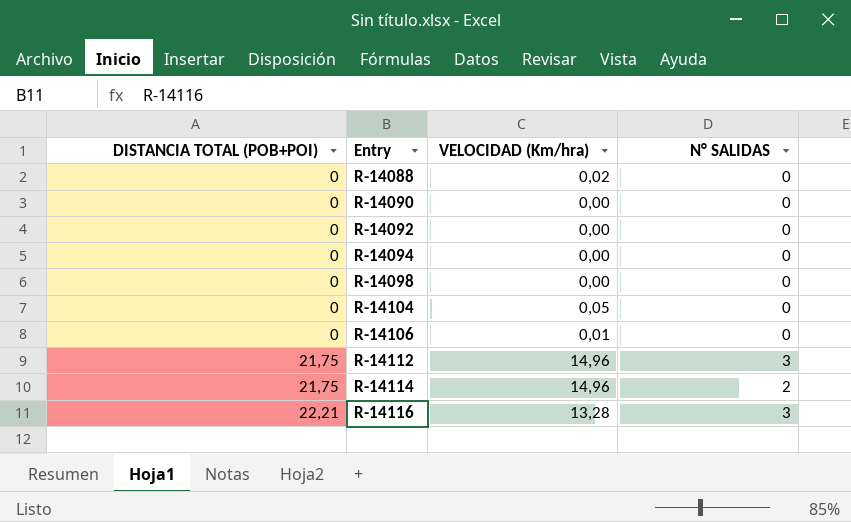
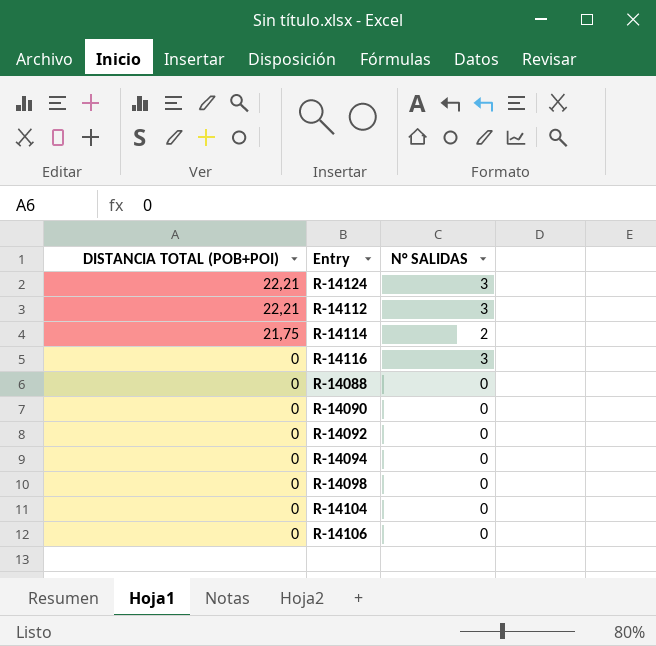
row order: DISTANCIA TOTAL (POB+POI) ascending -> DISTANCIA TOTAL (POB+POI) descending
column VELOCIDAD (Km/hra) | position: 3 -> none
row R-14124: none -> 22,21 | 3
R-14112 | DISTANCIA TOTAL (POB+POI): 21,75 -> 22,21
R-14116 | DISTANCIA TOTAL (POB+POI): 22,21 -> 0

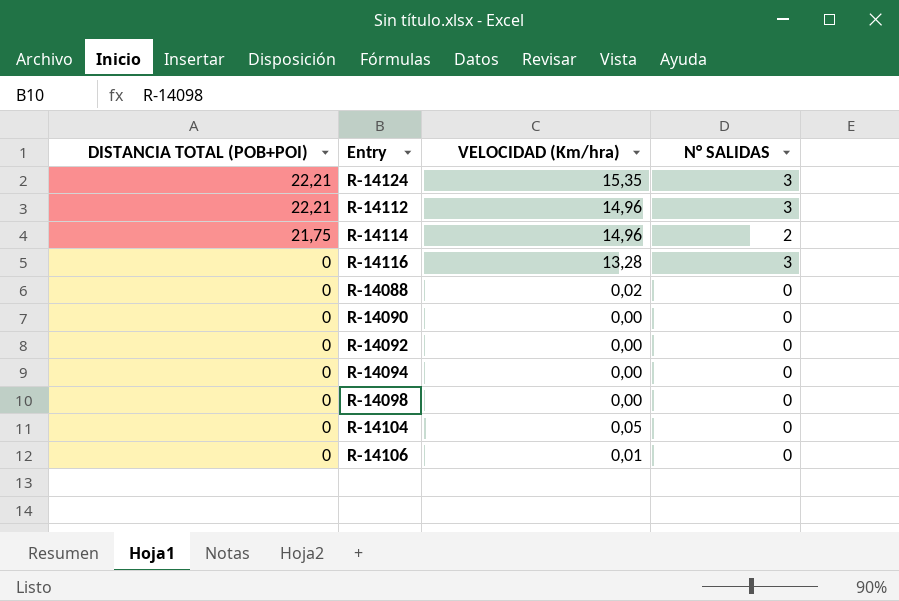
column VELOCIDAD (Km/hra) | position: none -> 3

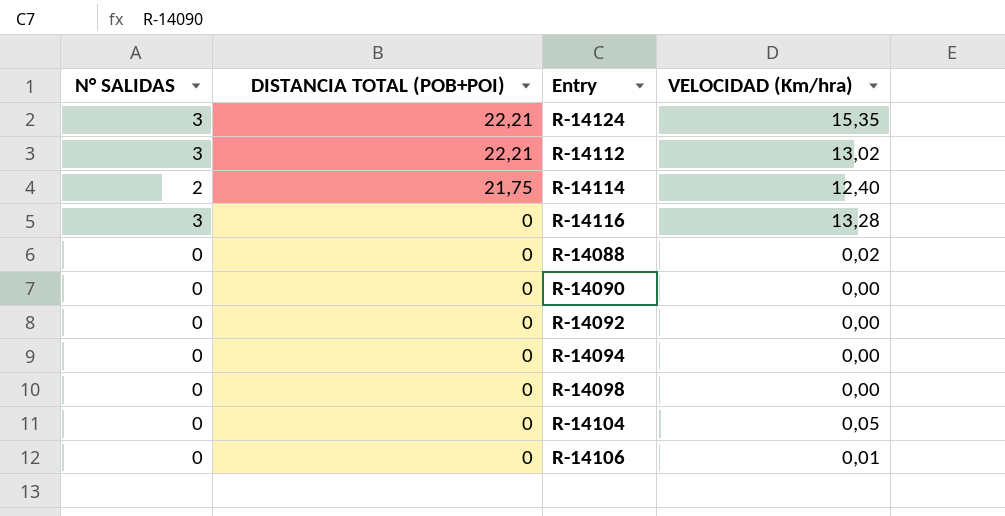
column N° SALIDAS | position: 4 -> 1
R-14112 | VELOCIDAD (Km/hra): 14,96 -> 13,02
R-14114 | VELOCIDAD (Km/hra): 14,96 -> 12,40

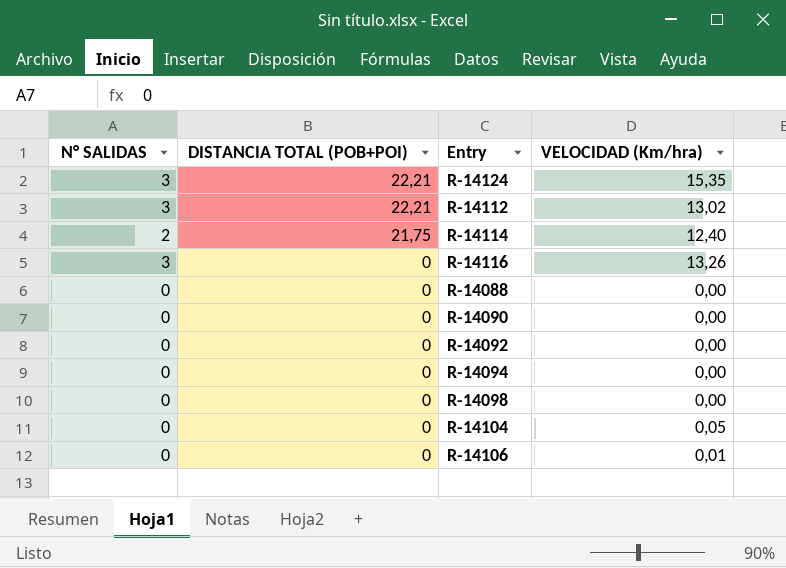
R-14116 | VELOCIDAD (Km/hra): 13,28 -> 13,26
R-14088 | VELOCIDAD (Km/hra): 0,02 -> 0,00

